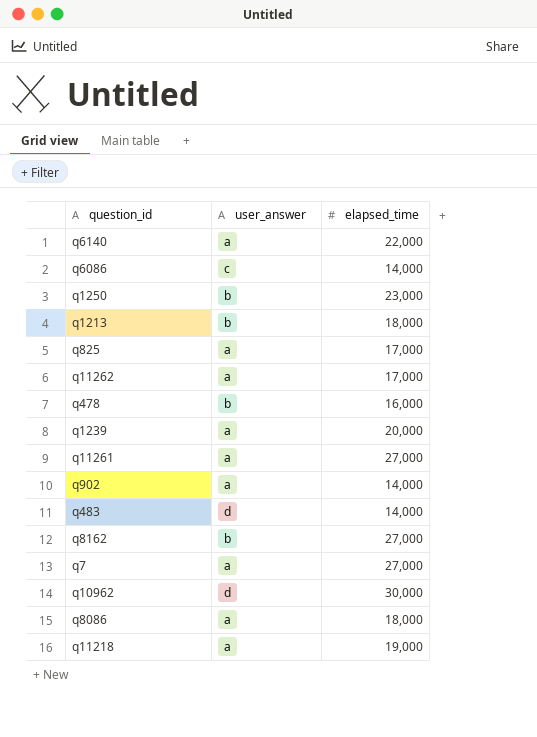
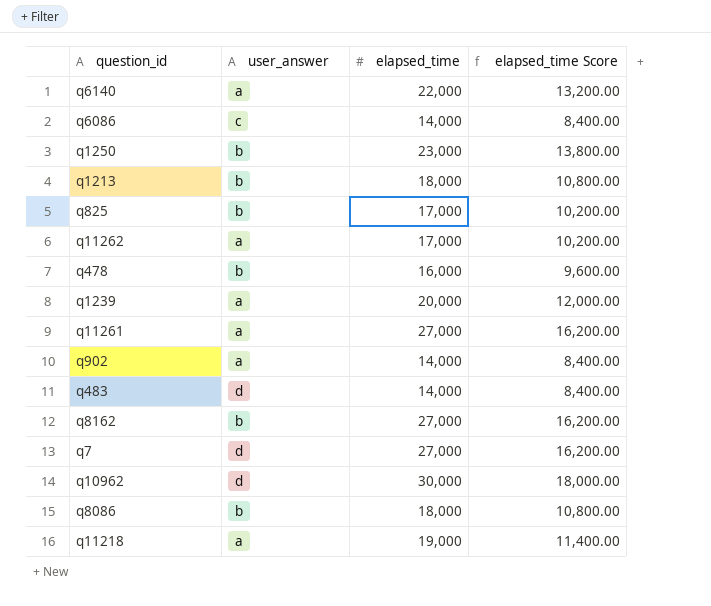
column elapsed_time Score | formula: none -> [elapsed_time] * 0.6
q825 | user_answer: a -> b
q7 | user_answer: a -> d
q8086 | user_answer: a -> b

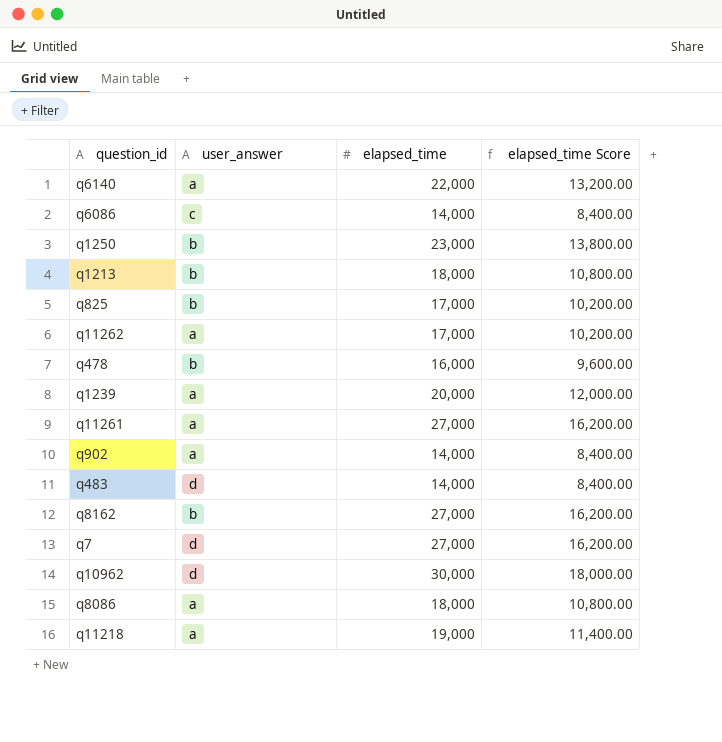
q8086 | user_answer: b -> a

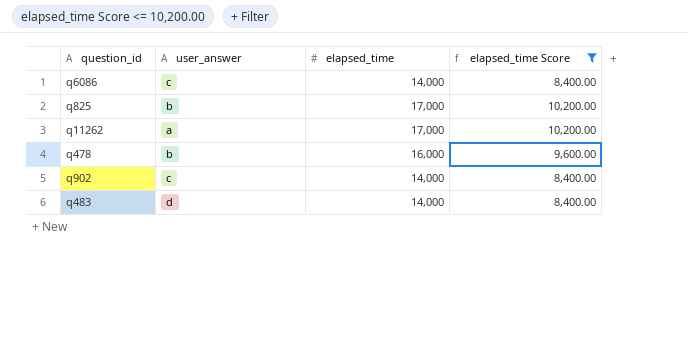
filter: none -> elapsed_time Score <= 10,200.00
q902 | user_answer: a -> c

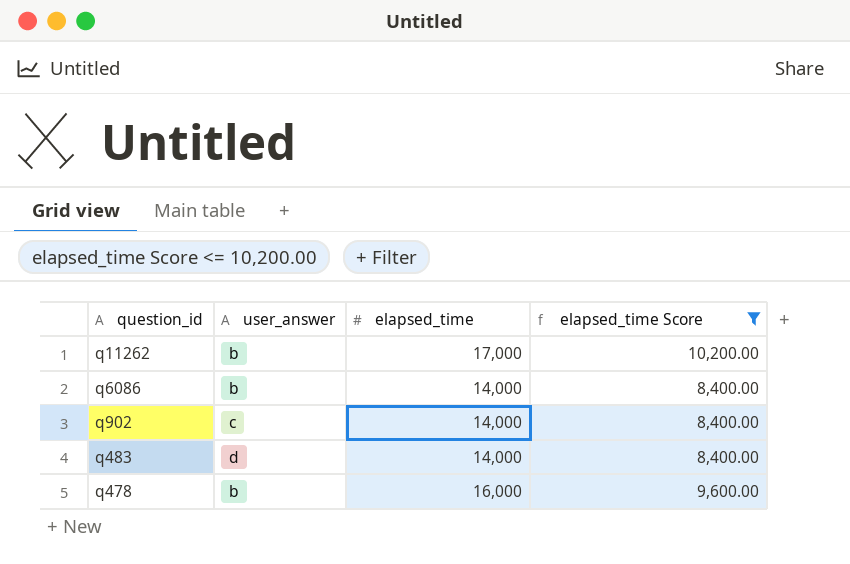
row order: none -> question_id descending
row q825: b | 17,000 | 10,200.00 -> none
q11262 | user_answer: a -> b
q6086 | user_answer: c -> b

